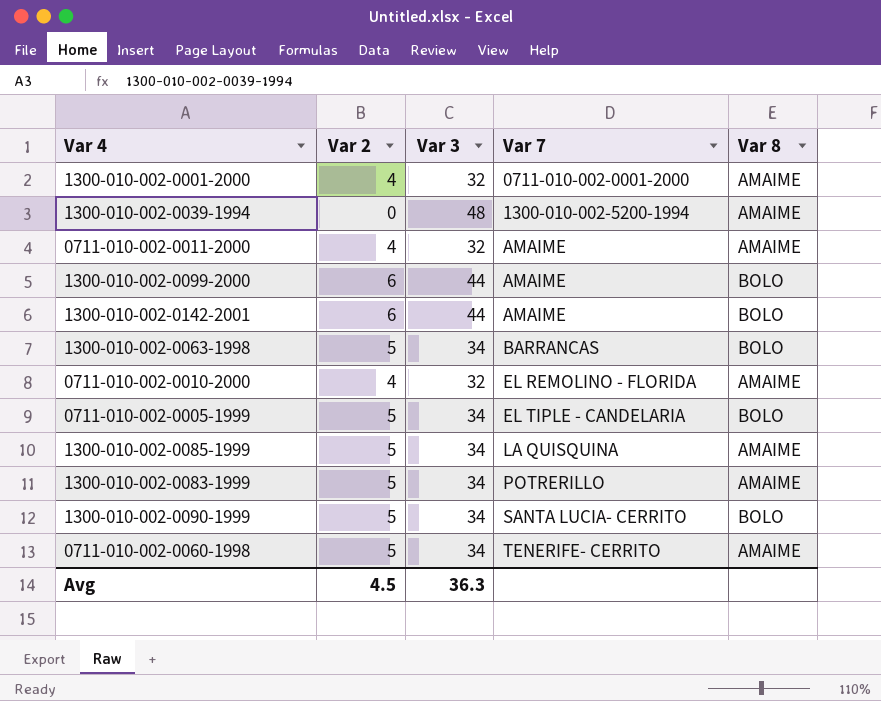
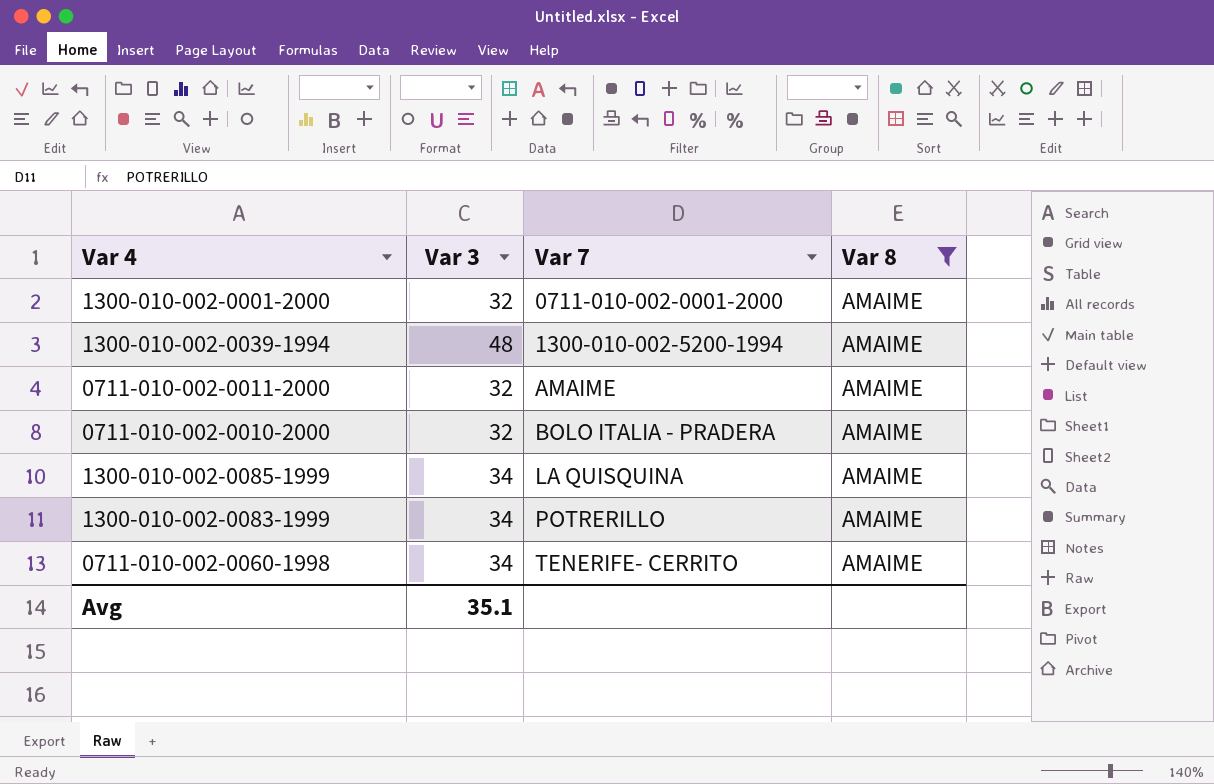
filter: none -> Var 8 = AMAIME
column Var 2 | position: 2 -> none
0711-010-002-0010-2000 | Var 7: EL REMOLINO - FLORIDA -> BOLO ITALIA - PRADERA
Avg | Var 3: 36.3 -> 35.1

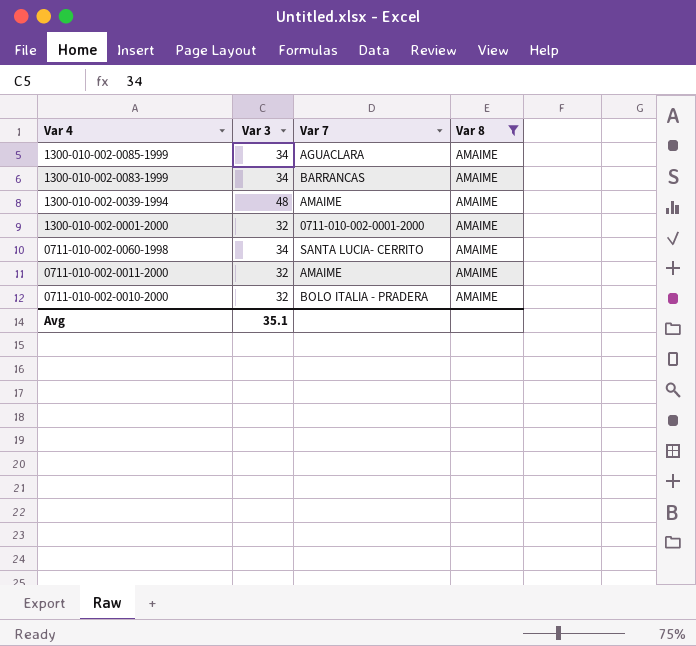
row order: Var 7 ascending -> Var 4 descending
1300-010-002-0085-1999 | Var 7: LA QUISQUINA -> AGUACLARA
1300-010-002-0083-1999 | Var 7: POTRERILLO -> BARRANCAS
1300-010-002-0039-1994 | Var 7: 1300-010-002-5200-1994 -> AMAIME
0711-010-002-0060-1998 | Var 7: TENERIFE- CERRITO -> SANTA LUCIA- CERRITO

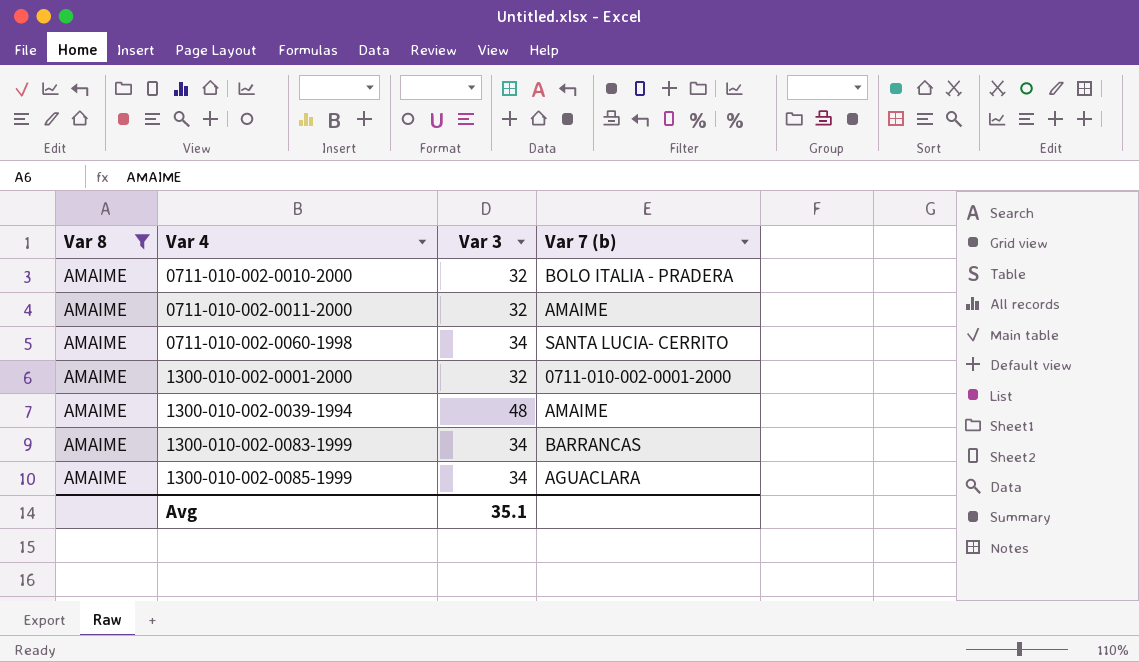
row order: Var 4 descending -> Var 4 ascending
column Var 8 | position: 4 -> 1
column name: Var 7 -> Var 7 (b)

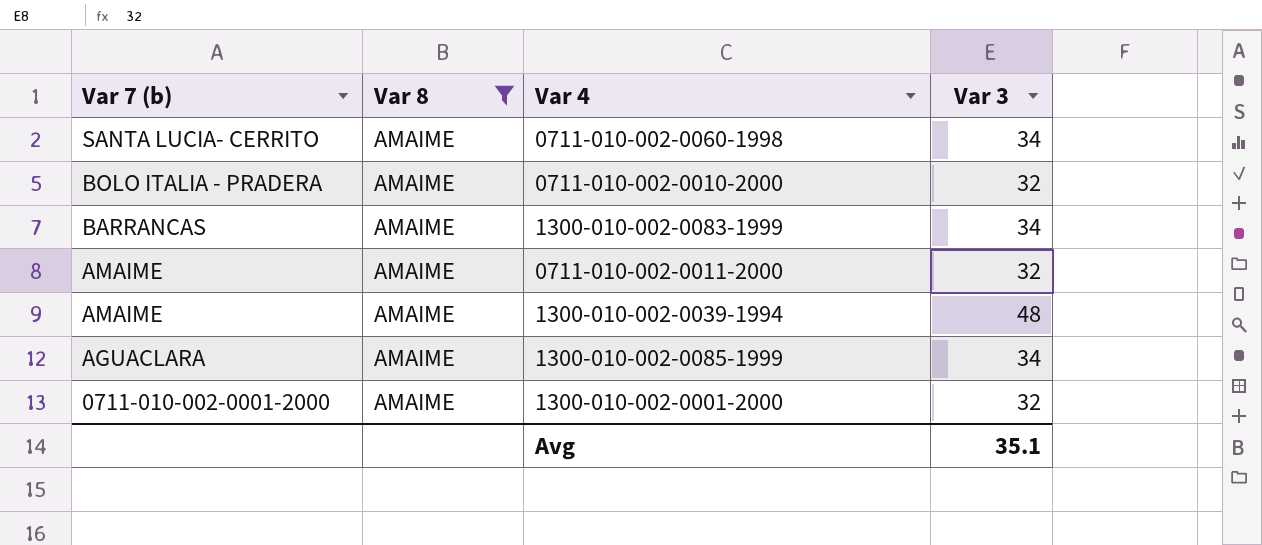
row order: Var 4 ascending -> Var 7 (b) descending
column Var 7 (b) | position: 4 -> 1

